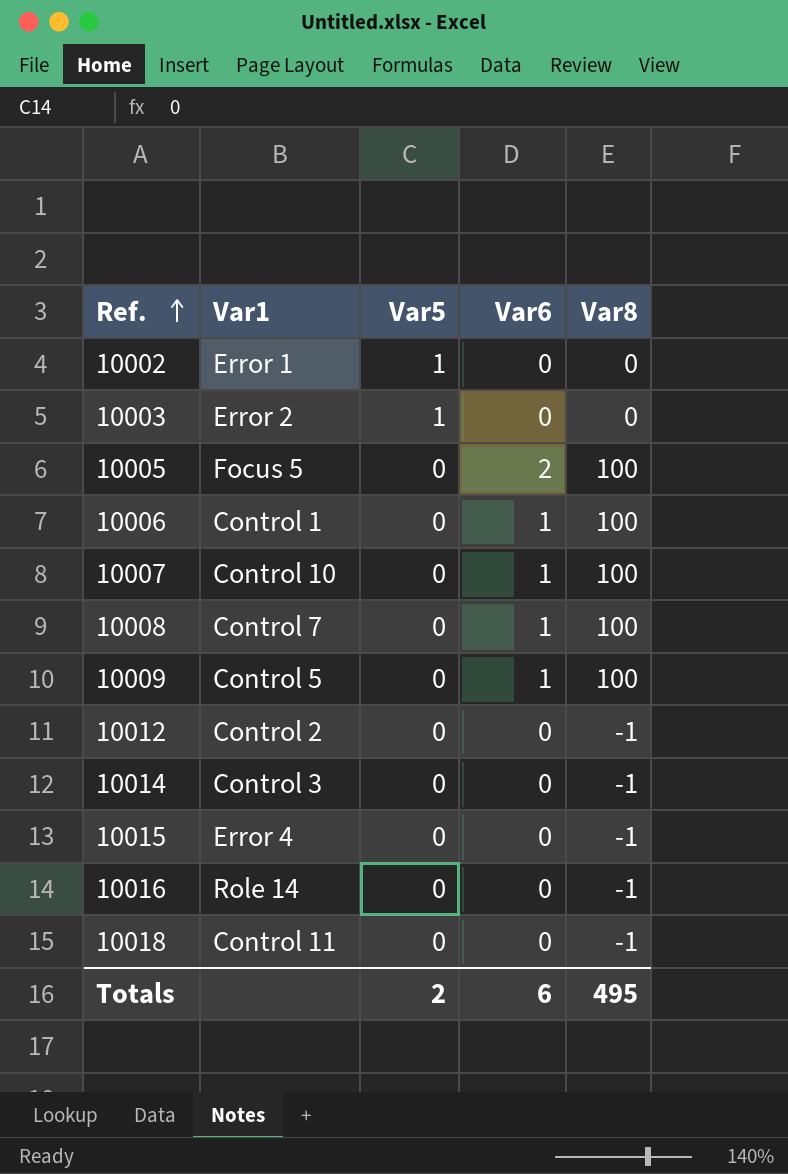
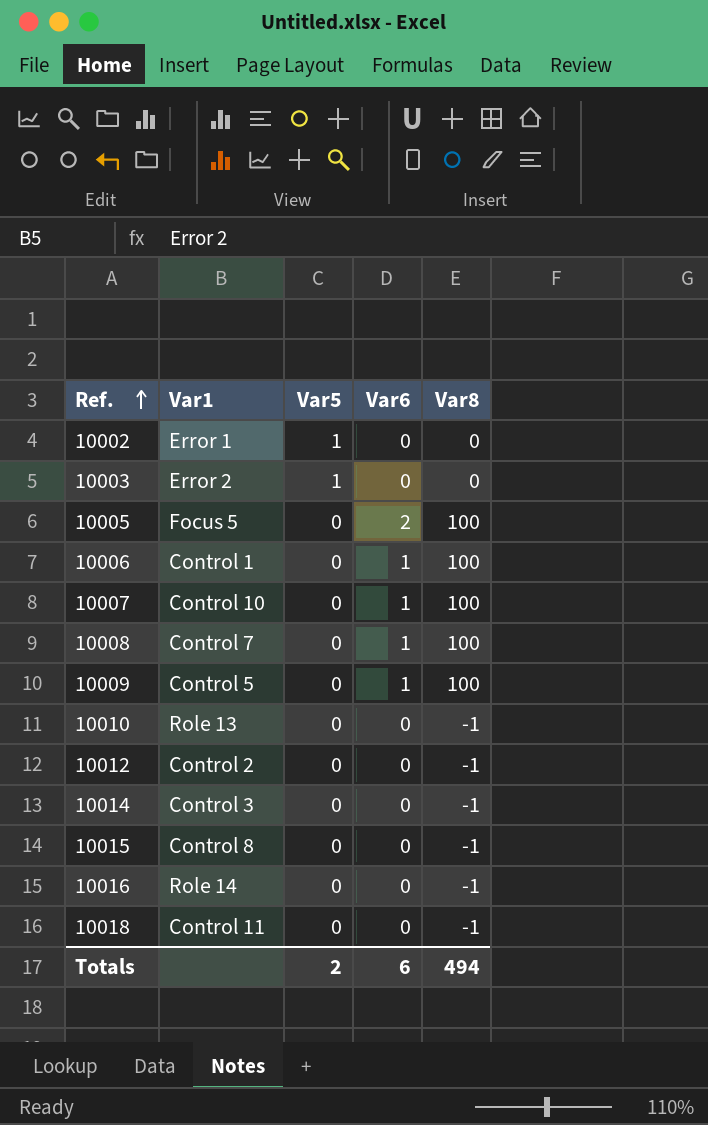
row 10010: none -> Role 13 | 0 | 0 | -1
10015 | Var1: Error 4 -> Control 8
Totals | Var8: 495 -> 494

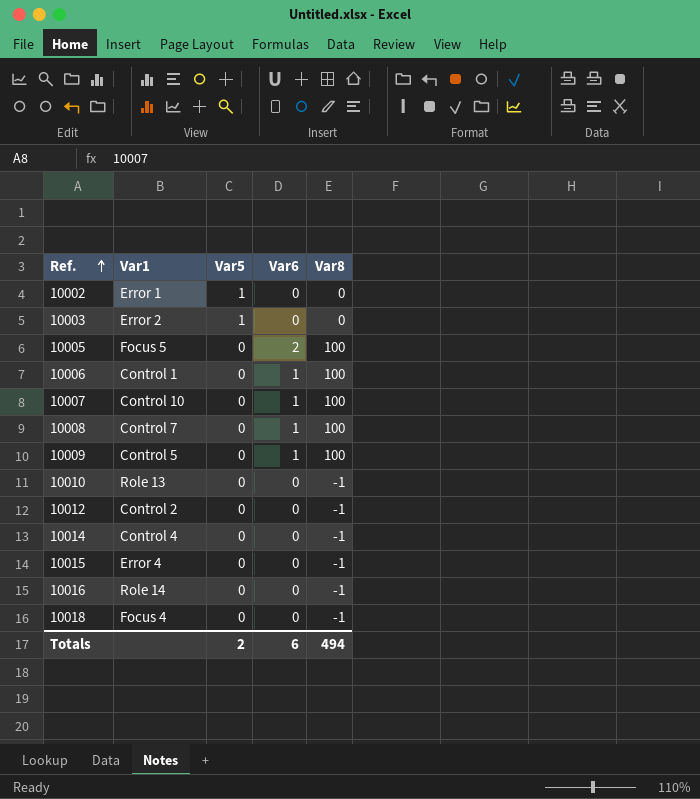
10014 | Var1: Control 3 -> Control 4
10015 | Var1: Control 8 -> Error 4
10018 | Var1: Control 11 -> Focus 4

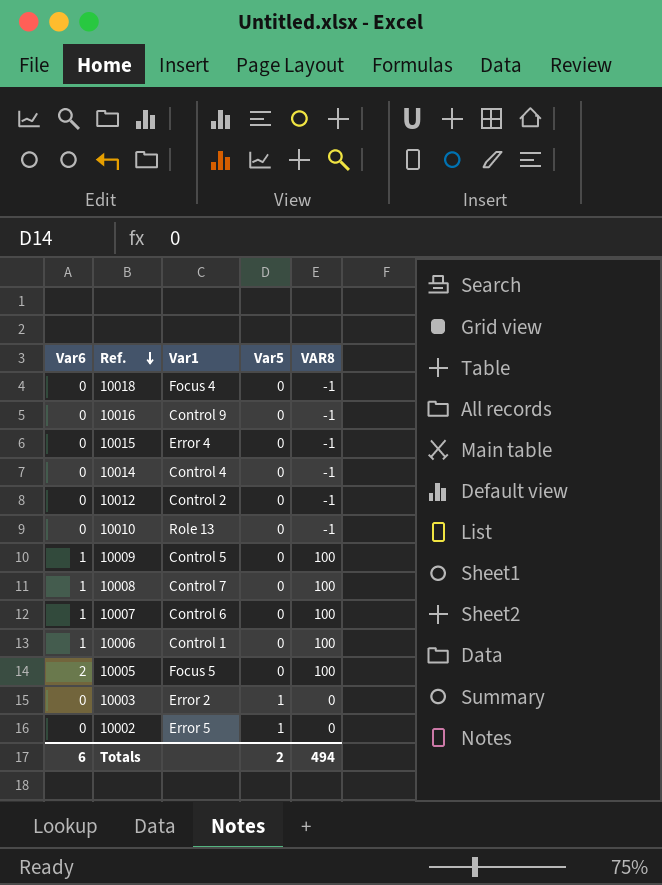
row order: Ref. ascending -> Ref. descending
column Var6 | position: 4 -> 1
column name: Var8 -> VAR8
10016 | Var1: Role 14 -> Control 9
10007 | Var1: Control 10 -> Control 6
10002 | Var1: Error 1 -> Error 5

